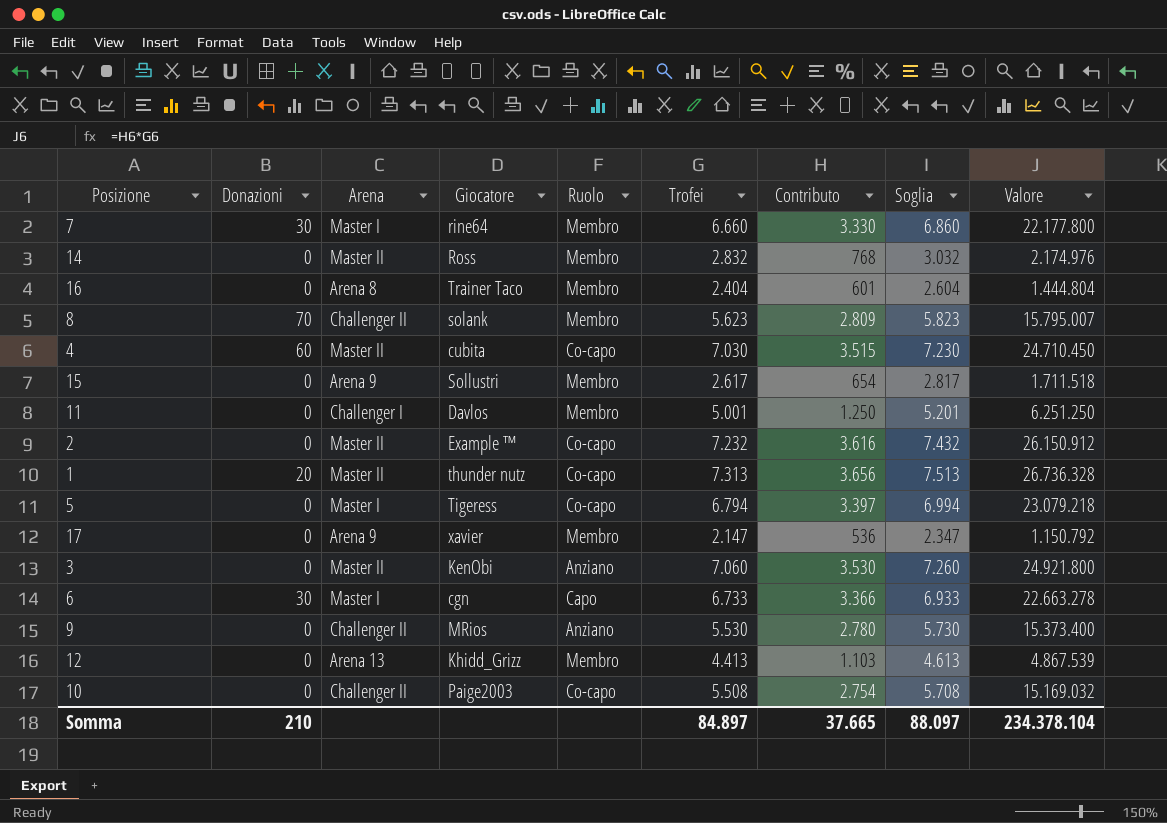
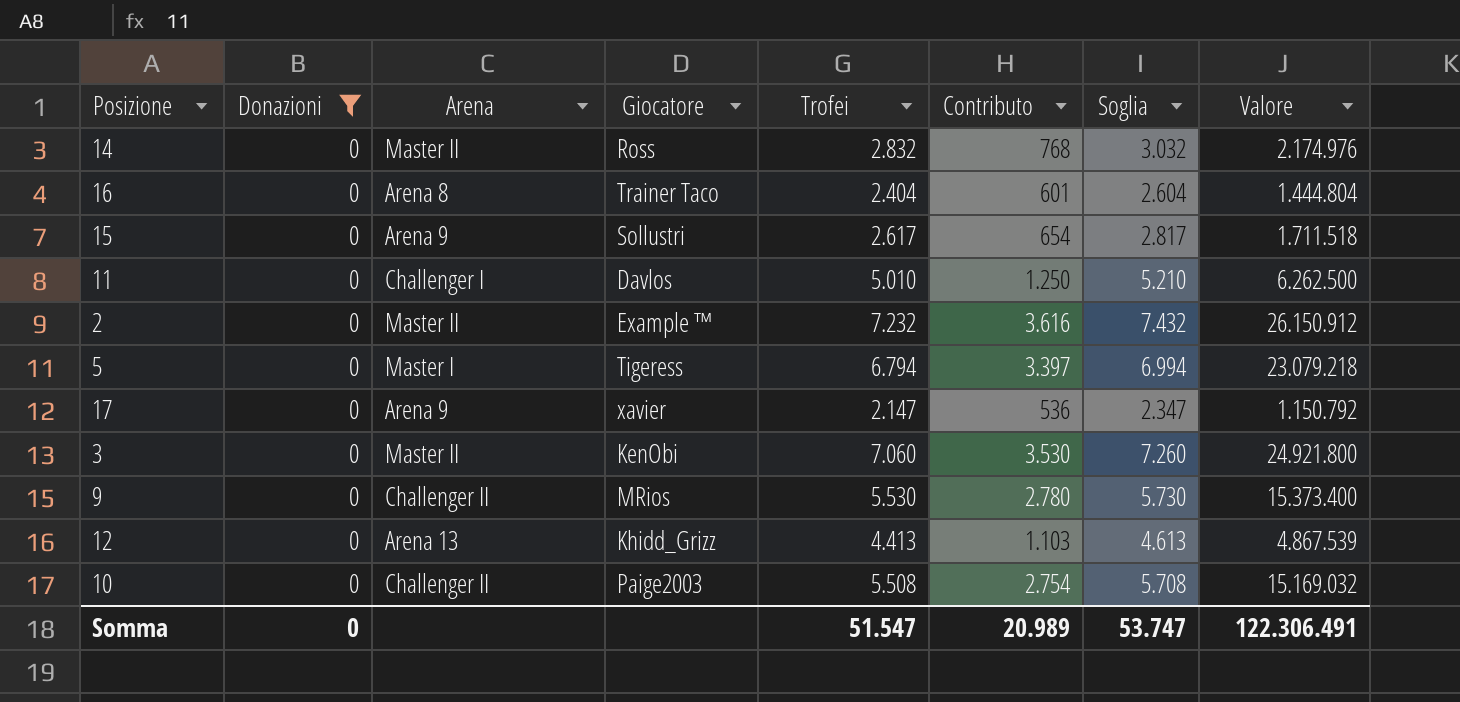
filter: none -> Donazioni = 0
column Ruolo | position: 5 -> none
11 | Trofei: 5.001 -> 5.010
11 | Soglia: 5.201 -> 5.210
11 | Valore: 6.251.250 -> 6.262.500
Somma | Donazioni: 210 -> 0
Somma | Trofei: 84.897 -> 51.547
Somma | Contributo: 37.665 -> 20.989
Somma | Soglia: 88.097 -> 53.747
Somma | Valore: 234.378.104 -> 122.306.491

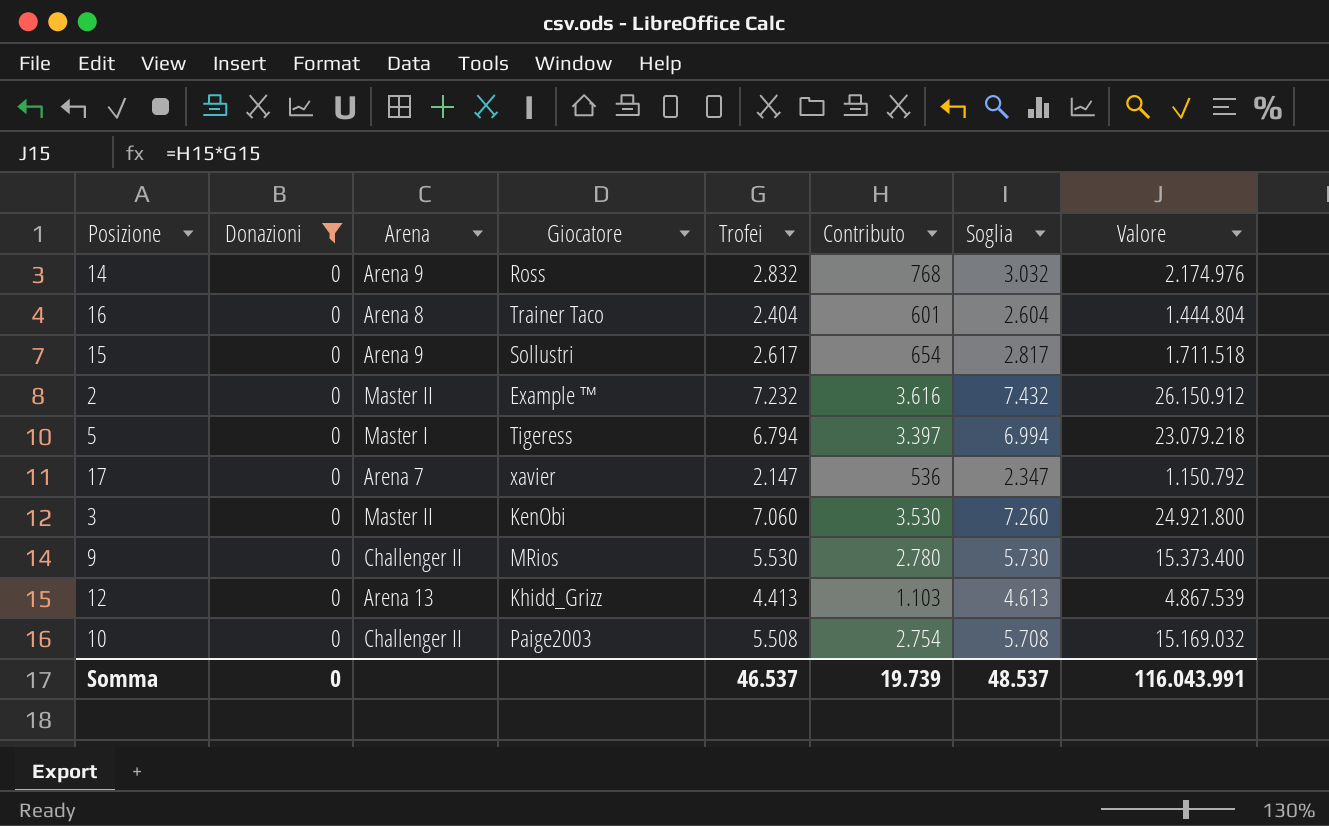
row 11: 0 | Challenger I | Davlos | 5.010 | 1.250 | 5.210 | 6.262.500 -> none
14 | Arena: Master II -> Arena 9
17 | Arena: Arena 9 -> Arena 7
Somma | Trofei: 51.547 -> 46.537
Somma | Contributo: 20.989 -> 19.739
Somma | Soglia: 53.747 -> 48.537
Somma | Valore: 122.306.491 -> 116.043.991

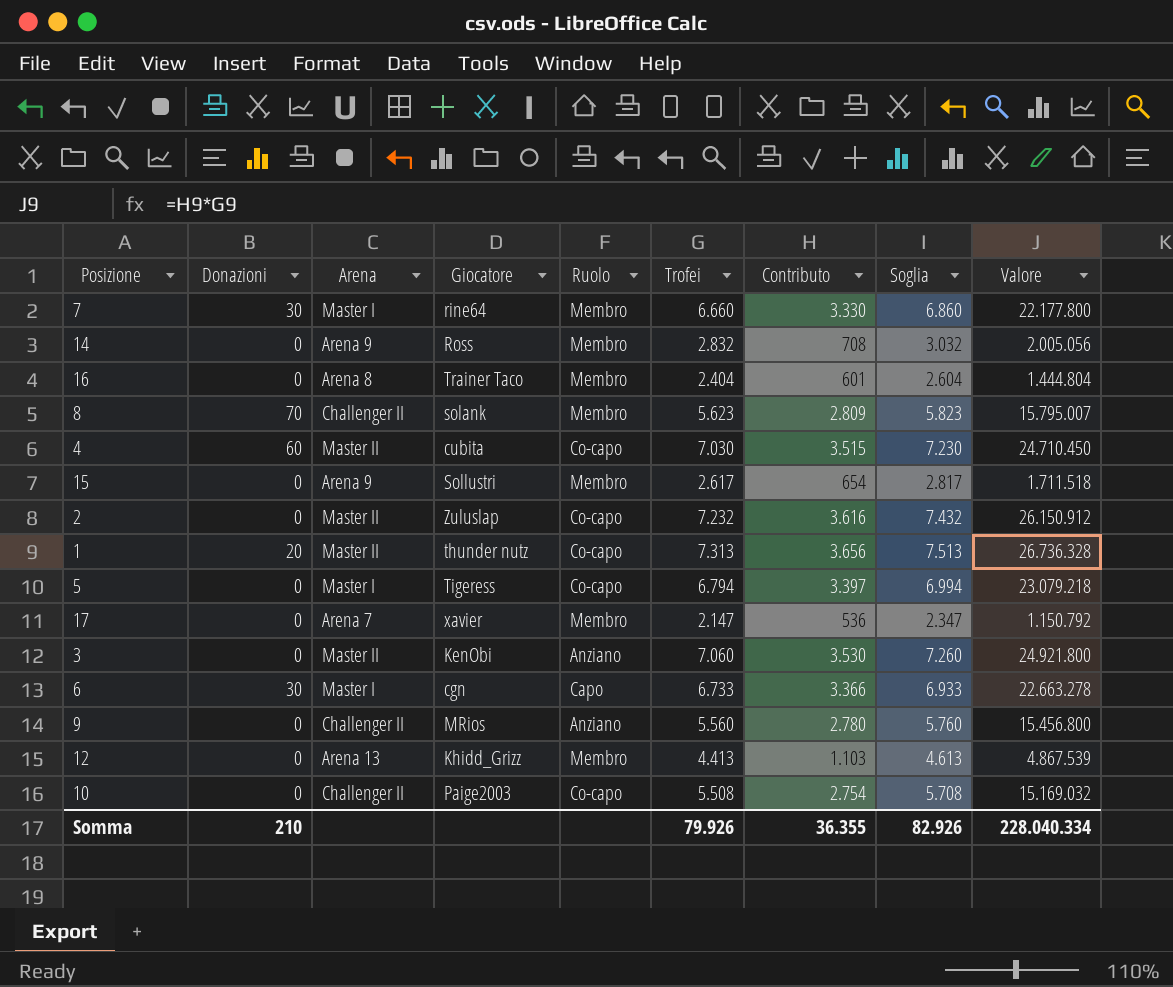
filter: Donazioni = 0 -> none
column Ruolo | position: none -> 5
14 | Contributo: 768 -> 708
14 | Valore: 2.174.976 -> 2.005.056
2 | Giocatore: Example ™ -> Zuluslap
9 | Trofei: 5.530 -> 5.560
9 | Soglia: 5.730 -> 5.760
9 | Valore: 15.373.400 -> 15.456.800
Somma | Donazioni: 0 -> 210
Somma | Trofei: 46.537 -> 79.926
Somma | Contributo: 19.739 -> 36.355
Somma | Soglia: 48.537 -> 82.926
Somma | Valore: 116.043.991 -> 228.040.334

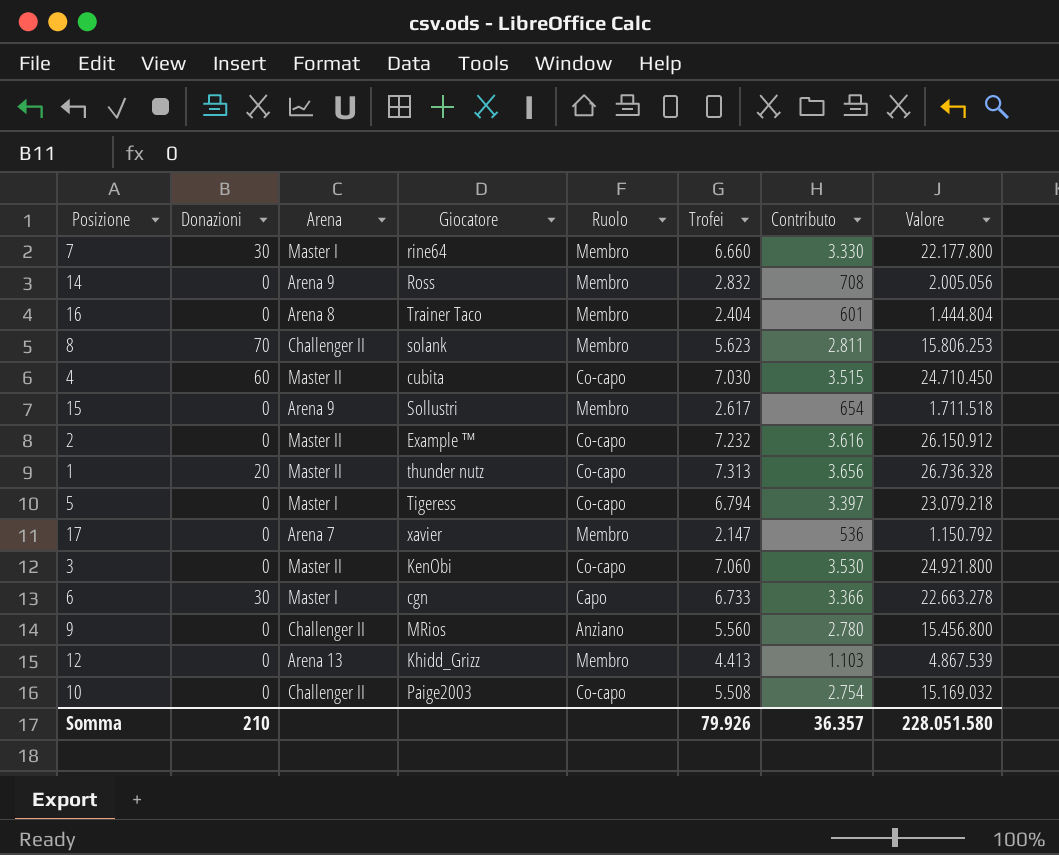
column Soglia | formula: [Trofei] + 200 -> none
8 | Contributo: 2.809 -> 2.811
8 | Valore: 15.795.007 -> 15.806.253
2 | Giocatore: Zuluslap -> Example ™
3 | Ruolo: Anziano -> Co-capo
Somma | Contributo: 36.355 -> 36.357
Somma | Valore: 228.040.334 -> 228.051.580

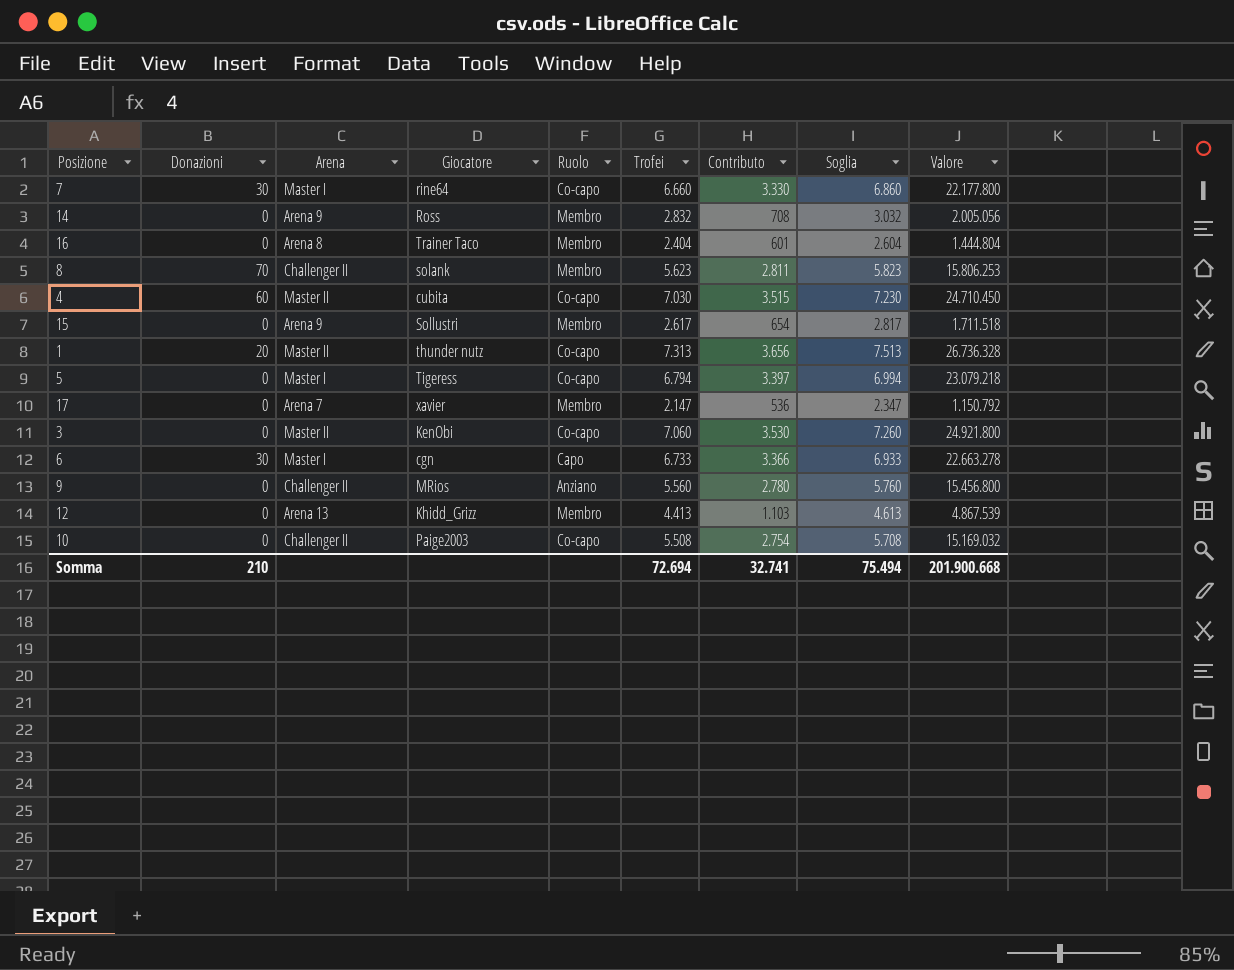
column Soglia | formula: none -> [Trofei] + 200
row 2: 0 | Master II | Example ™ | Co-capo | 7.232 | 3.616 | 26.150.912 -> none
7 | Ruolo: Membro -> Co-capo
Somma | Trofei: 79.926 -> 72.694
Somma | Contributo: 36.357 -> 32.741
Somma | Valore: 228.051.580 -> 201.900.668

